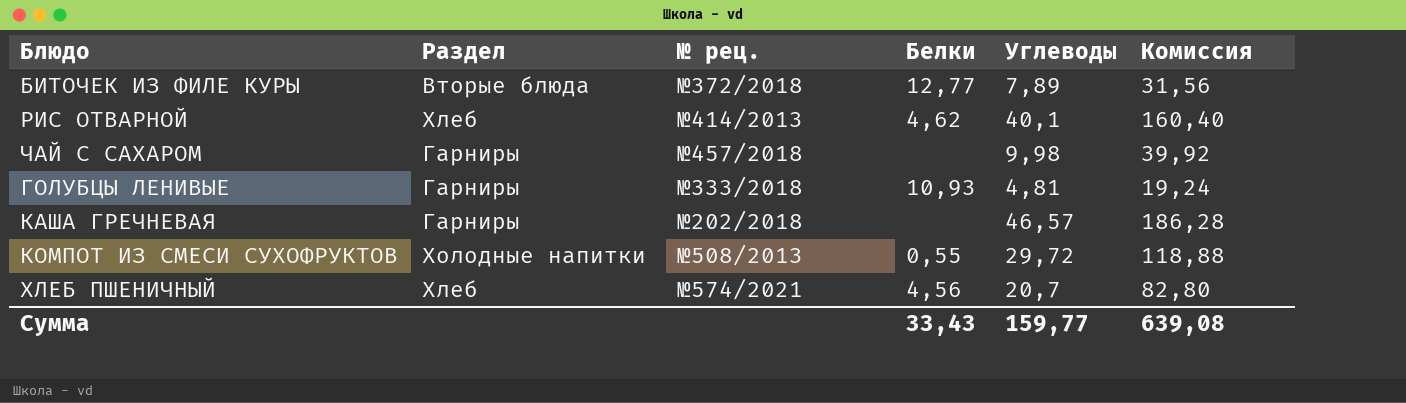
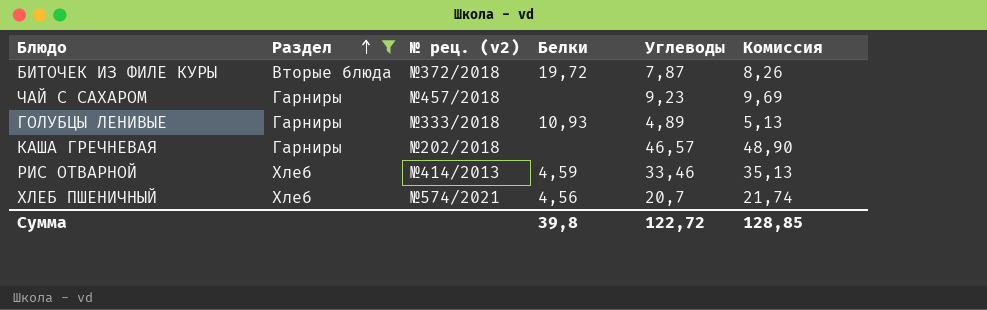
filter: none -> Раздел != Холодные напитки
row order: none -> Раздел ascending
column name: № рец. -> № рец. (v2)
column Комиссия | formula: [Углеводы] * 4 -> [Углеводы] * 1,05
БИТОЧЕК ИЗ ФИЛЕ КУРЫ | Белки: 12,77 -> 19,72
БИТОЧЕК ИЗ ФИЛЕ КУРЫ | Углеводы: 7,89 -> 7,87
ЧАЙ С САХАРОМ | Углеводы: 9,98 -> 9,23
ГОЛУБЦЫ ЛЕНИВЫЕ | Углеводы: 4,81 -> 4,89
РИС ОТВАРНОЙ | Белки: 4,62 -> 4,59
РИС ОТВАРНОЙ | Углеводы: 40,1 -> 33,46
Сумма | Белки: 33,43 -> 39,8
Сумма | Углеводы: 159,77 -> 122,72
Сумма | Комиссия: 639,08 -> 128,85

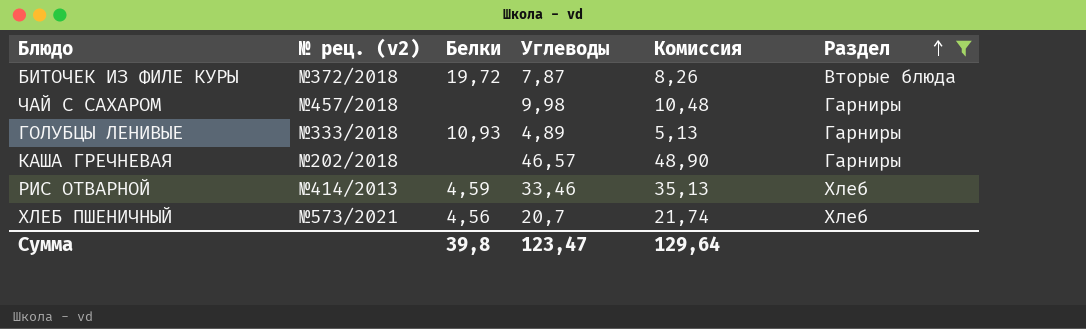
column Раздел | position: 2 -> 6
ЧАЙ С САХАРОМ | Углеводы: 9,23 -> 9,98
ЧАЙ С САХАРОМ | Комиссия: 9,69 -> 10,48
ХЛЕБ ПШЕНИЧНЫЙ | № рец. (v2): №574/2021 -> №573/2021
Сумма | Углеводы: 122,72 -> 123,47
Сумма | Комиссия: 128,85 -> 129,64

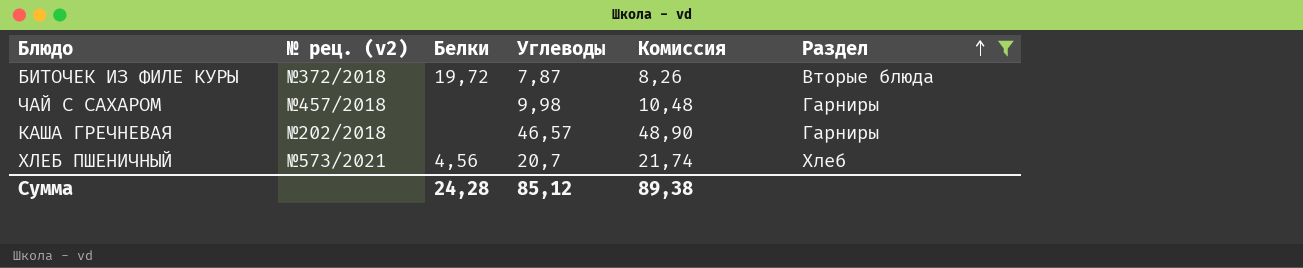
row ГОЛУБЦЫ ЛЕНИВЫЕ: №333/2018 | 10,93 | 4,89 | 5,13 | Гарниры -> none
row РИС ОТВАРНОЙ: №414/2013 | 4,59 | 33,46 | 35,13 | Хлеб -> none
Сумма | Белки: 39,8 -> 24,28
Сумма | Углеводы: 123,47 -> 85,12
Сумма | Комиссия: 129,64 -> 89,38

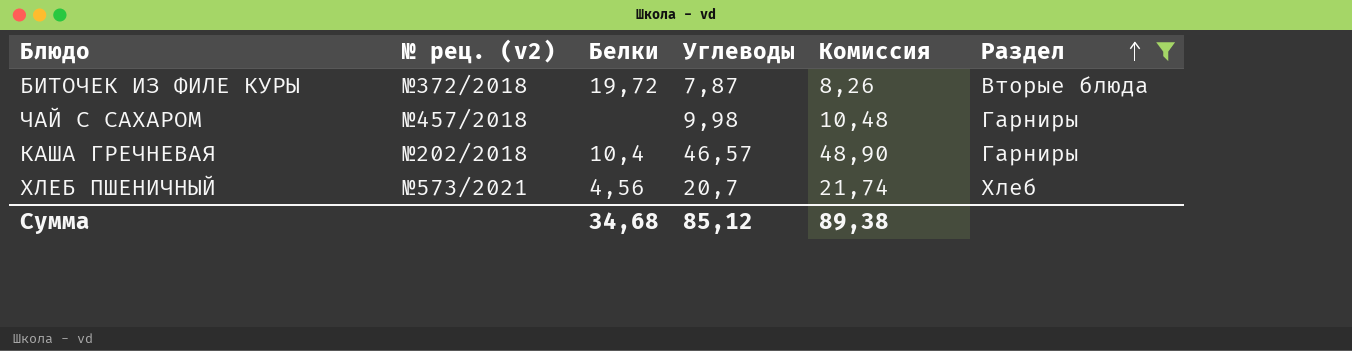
КАША ГРЕЧНЕВАЯ | Белки: none -> 10,4
Сумма | Белки: 24,28 -> 34,68

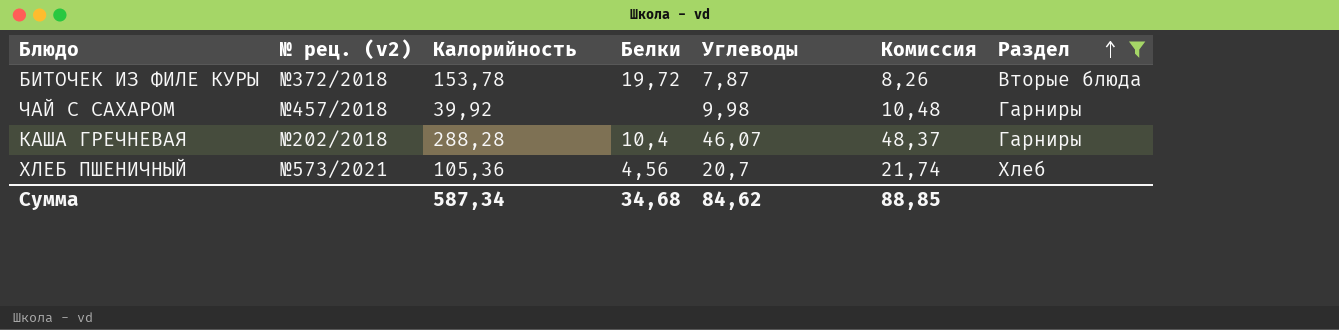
column Калорийность | position: none -> 3
КАША ГРЕЧНЕВАЯ | Углеводы: 46,57 -> 46,07
КАША ГРЕЧНЕВАЯ | Комиссия: 48,90 -> 48,37
Сумма | Углеводы: 85,12 -> 84,62
Сумма | Комиссия: 89,38 -> 88,85

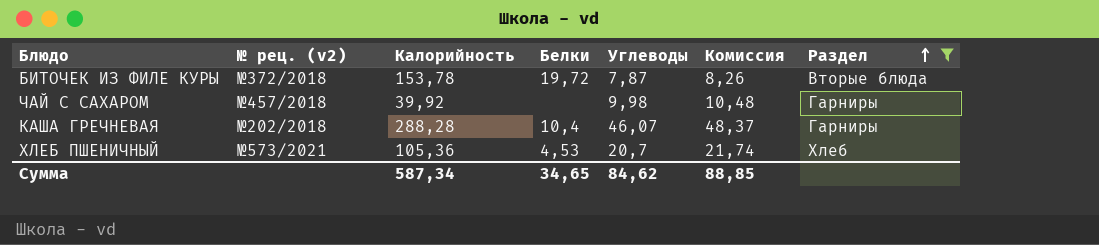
ХЛЕБ ПШЕНИЧНЫЙ | Белки: 4,56 -> 4,53
Сумма | Белки: 34,68 -> 34,65

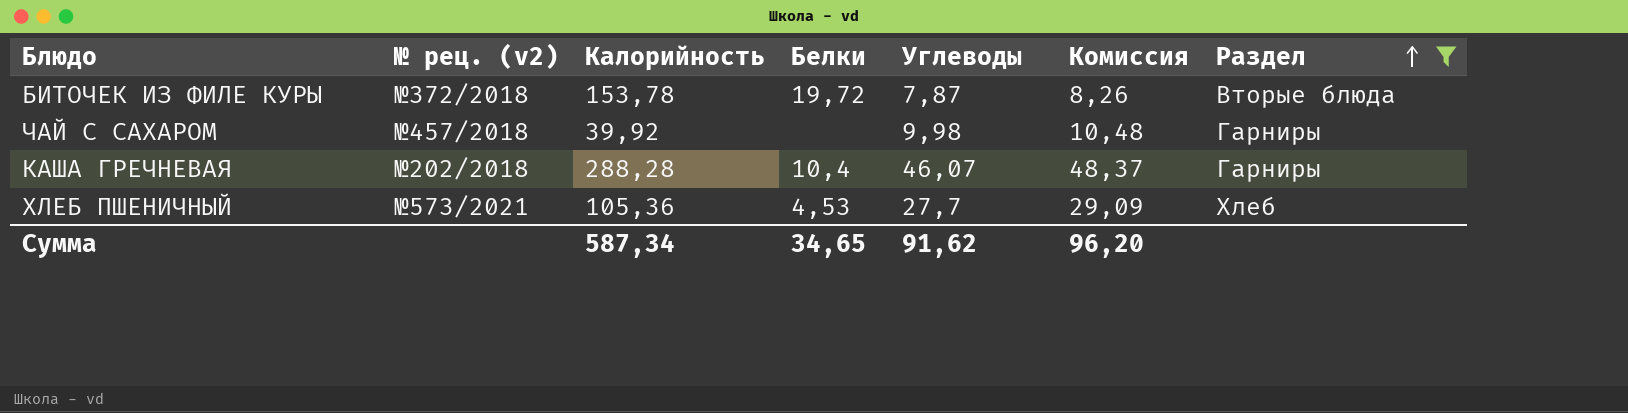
ХЛЕБ ПШЕНИЧНЫЙ | Углеводы: 20,7 -> 27,7
ХЛЕБ ПШЕНИЧНЫЙ | Комиссия: 21,74 -> 29,09
Сумма | Углеводы: 84,62 -> 91,62
Сумма | Комиссия: 88,85 -> 96,20

